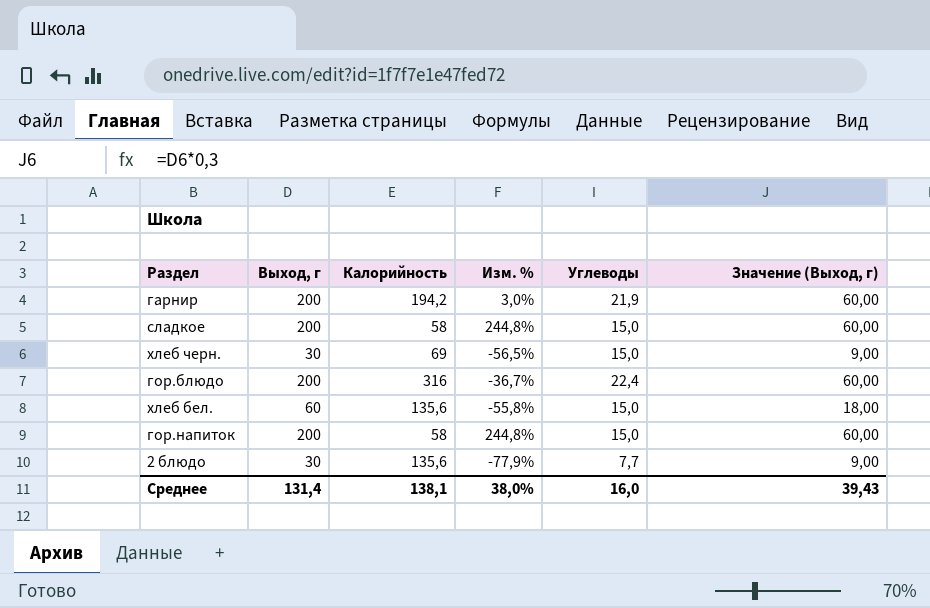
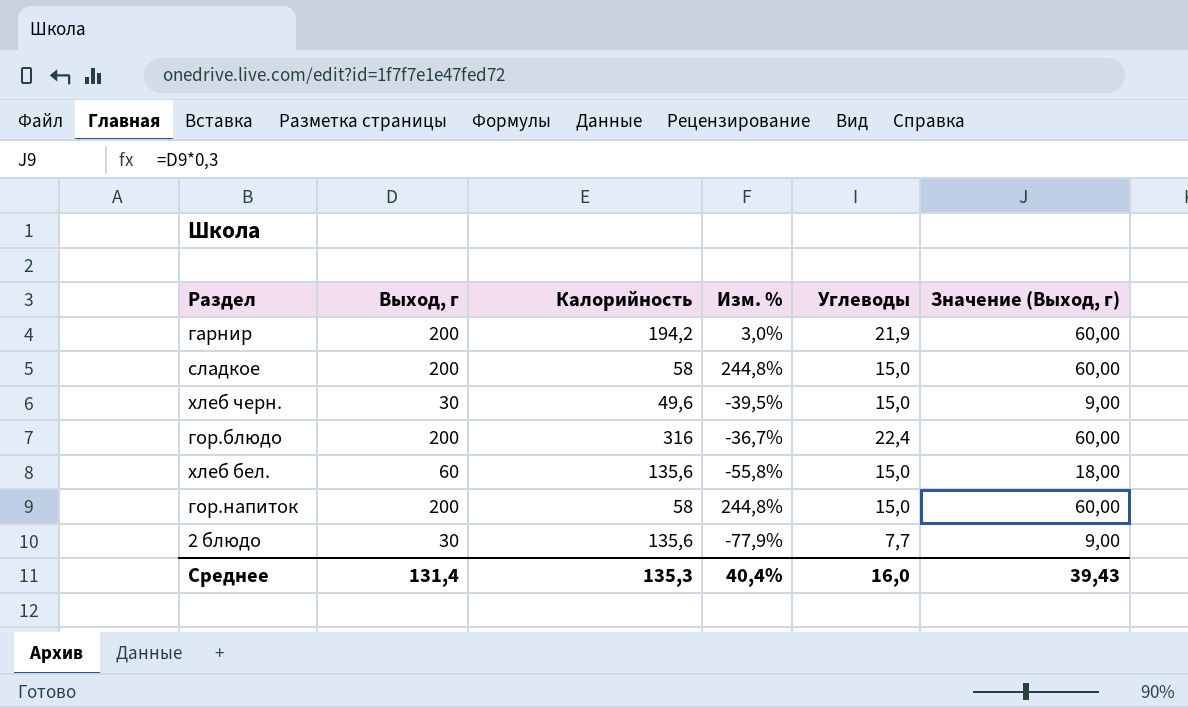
хлеб черн. | Калорийность: 69 -> 49,6
хлеб черн. | Изм. %: -56,5% -> -39,5%
Среднее | Калорийность: 138,1 -> 135,3
Среднее | Изм. %: 38,0% -> 40,4%

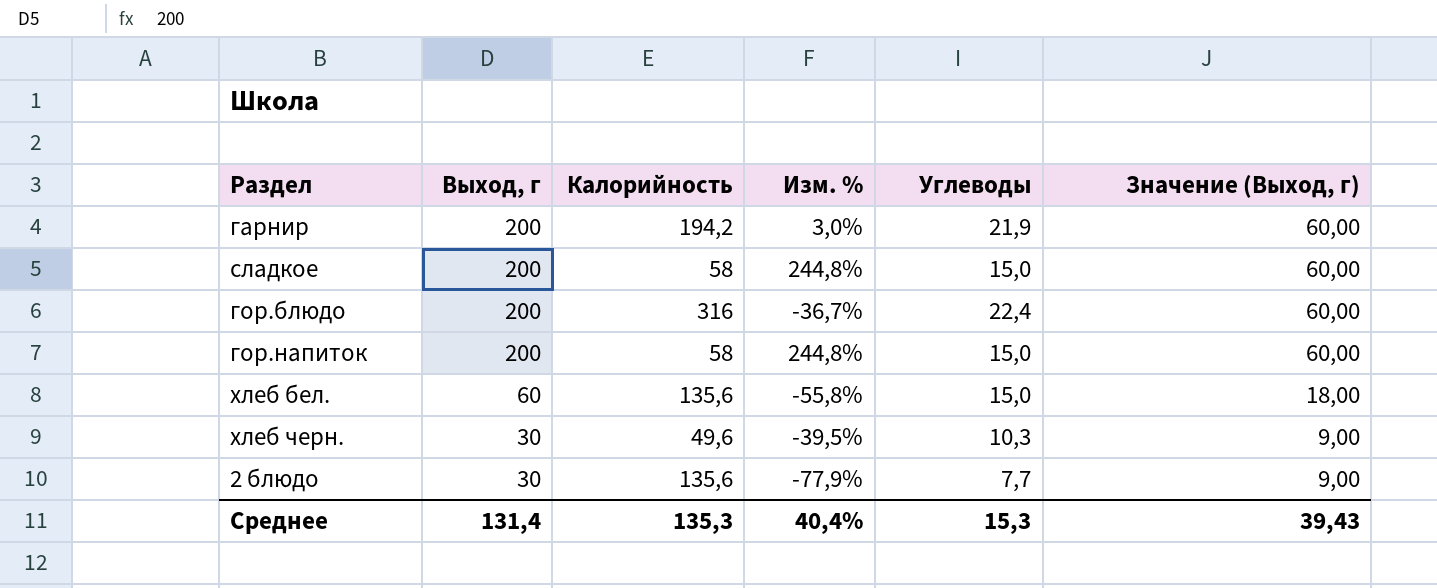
row order: none -> Выход, г descending
хлеб черн. | Углеводы: 15,0 -> 10,3
Среднее | Углеводы: 16,0 -> 15,3

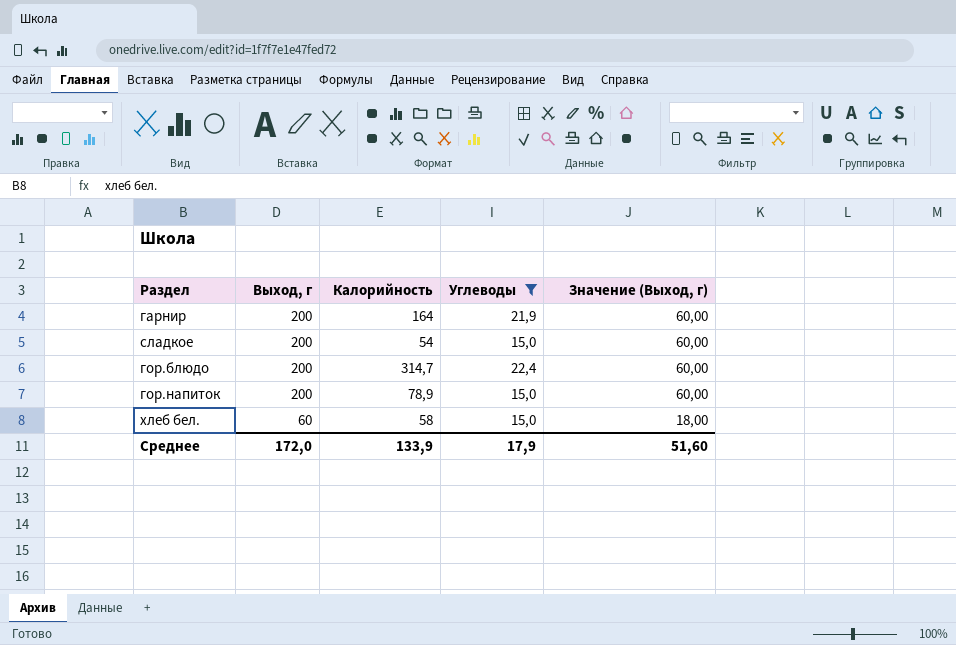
filter: none -> Углеводы >= 15,0
column Изм. % | formula: ([Выход, г] - [Калорийность]) / [Калорийность] -> none
гарнир | Калорийность: 194,2 -> 164
сладкое | Калорийность: 58 -> 54
гор.блюдо | Калорийность: 316 -> 314,7
гор.напиток | Калорийность: 58 -> 78,9
хлеб бел. | Калорийность: 135,6 -> 58
Среднее | Выход, г: 131,4 -> 172,0
Среднее | Калорийность: 135,3 -> 133,9
Среднее | Углеводы: 15,3 -> 17,9
Среднее | Значение (Выход, г): 39,43 -> 51,60

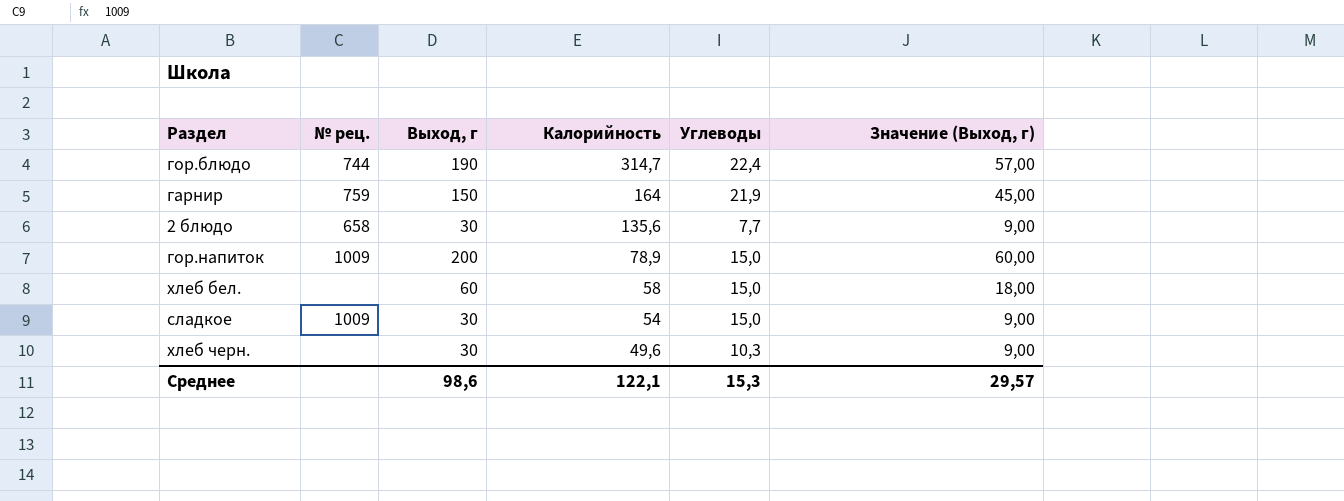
filter: Углеводы >= 15,0 -> none
row order: Выход, г descending -> Калорийность descending
column № рец. | position: none -> 2
гор.блюдо | Выход, г: 200 -> 190
гор.блюдо | Значение (Выход, г): 60,00 -> 57,00
гарнир | Выход, г: 200 -> 150
гарнир | Значение (Выход, г): 60,00 -> 45,00
сладкое | Выход, г: 200 -> 30
сладкое | Значение (Выход, г): 60,00 -> 9,00
Среднее | Выход, г: 172,0 -> 98,6
Среднее | Калорийность: 133,9 -> 122,1
Среднее | Углеводы: 17,9 -> 15,3
Среднее | Значение (Выход, г): 51,60 -> 29,57

